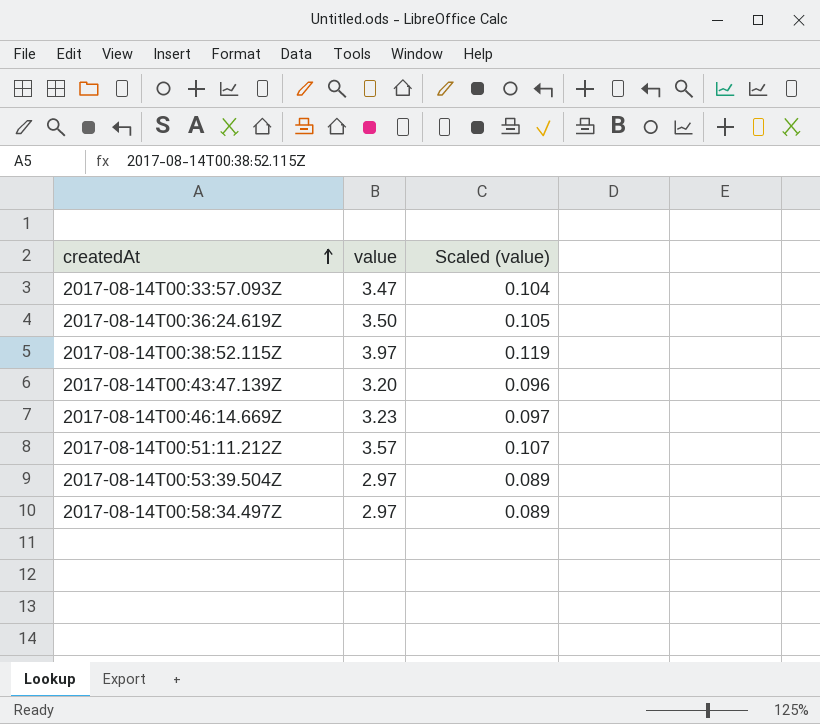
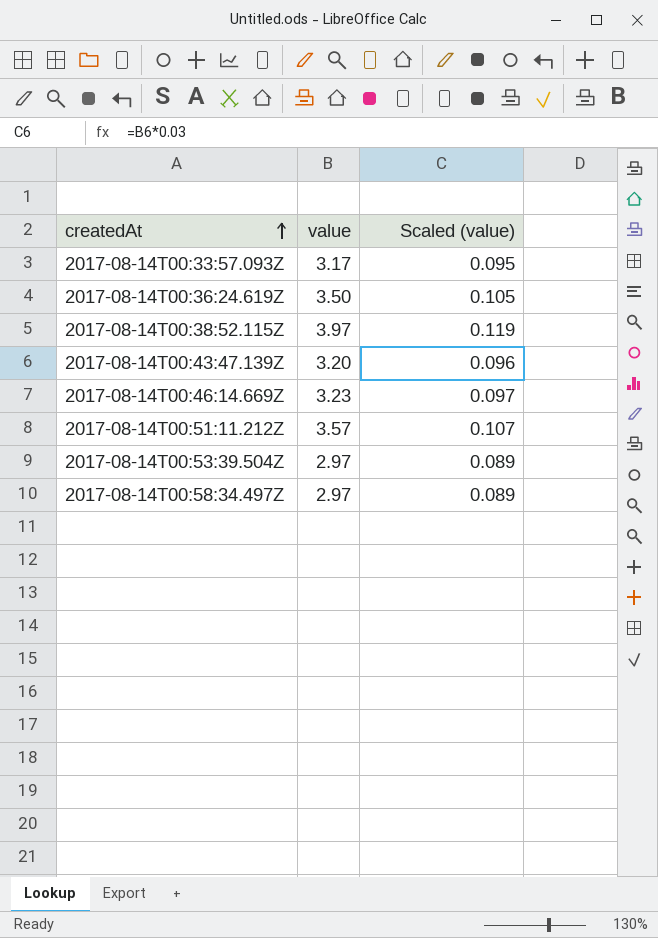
2017-08-14T00:33:57.093Z | value: 3.47 -> 3.17
2017-08-14T00:33:57.093Z | Scaled (value): 0.104 -> 0.095

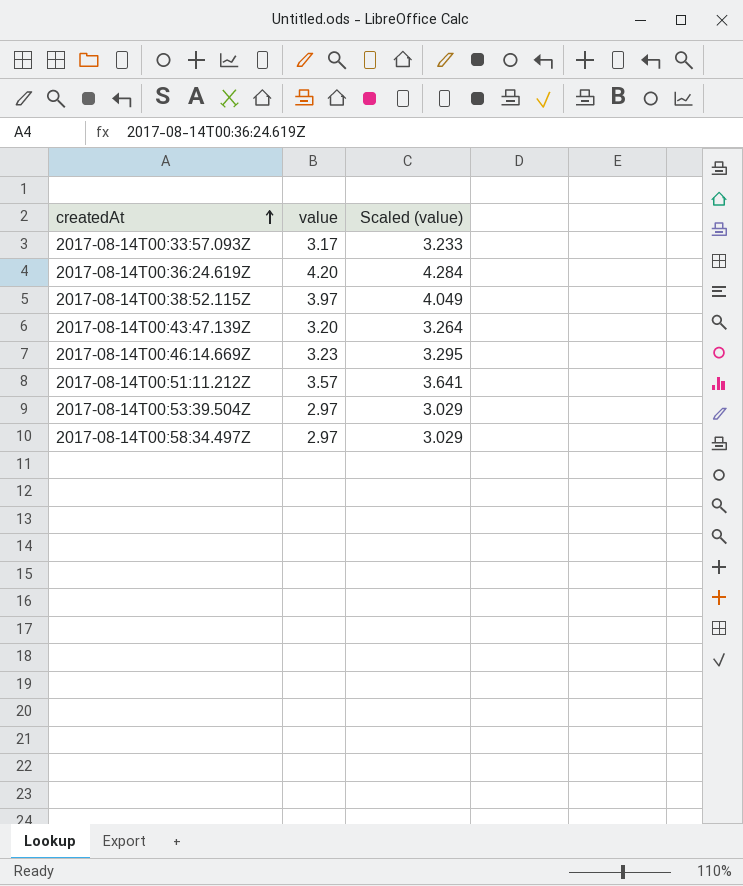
column Scaled (value) | formula: [value] * 0.03 -> [value] * 1.02
2017-08-14T00:36:24.619Z | value: 3.50 -> 4.20

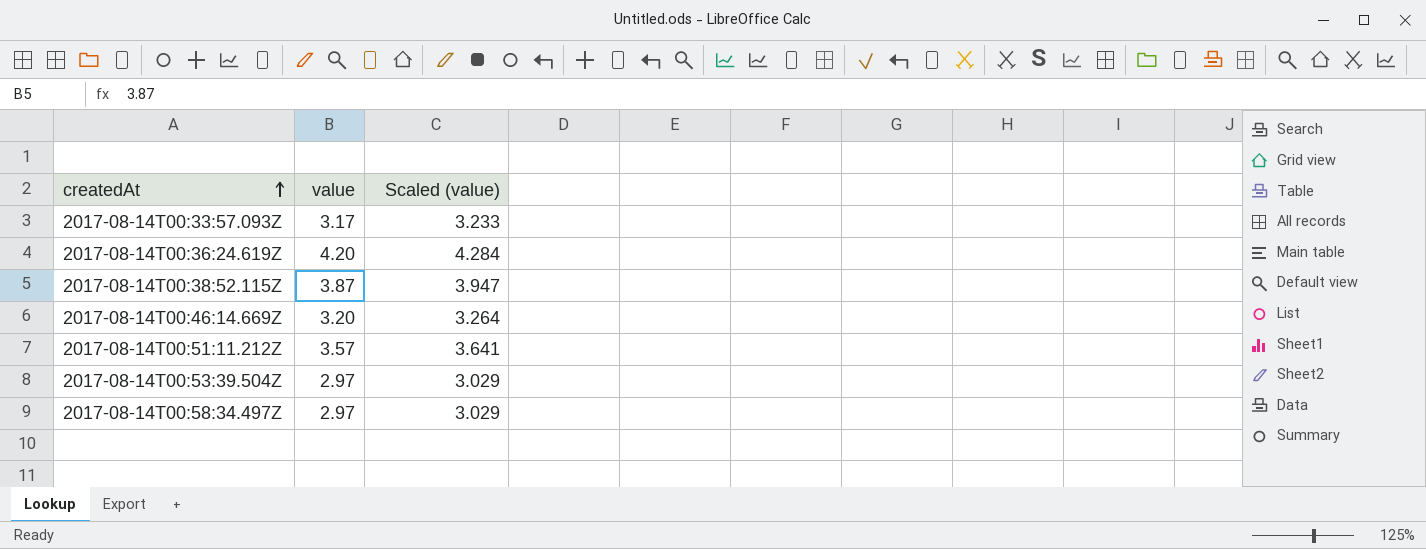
row 2017-08-14T00:43:47.139Z: 3.20 | 3.264 -> none
2017-08-14T00:38:52.115Z | value: 3.97 -> 3.87
2017-08-14T00:38:52.115Z | Scaled (value): 4.049 -> 3.947
2017-08-14T00:46:14.669Z | value: 3.23 -> 3.20
2017-08-14T00:46:14.669Z | Scaled (value): 3.295 -> 3.264

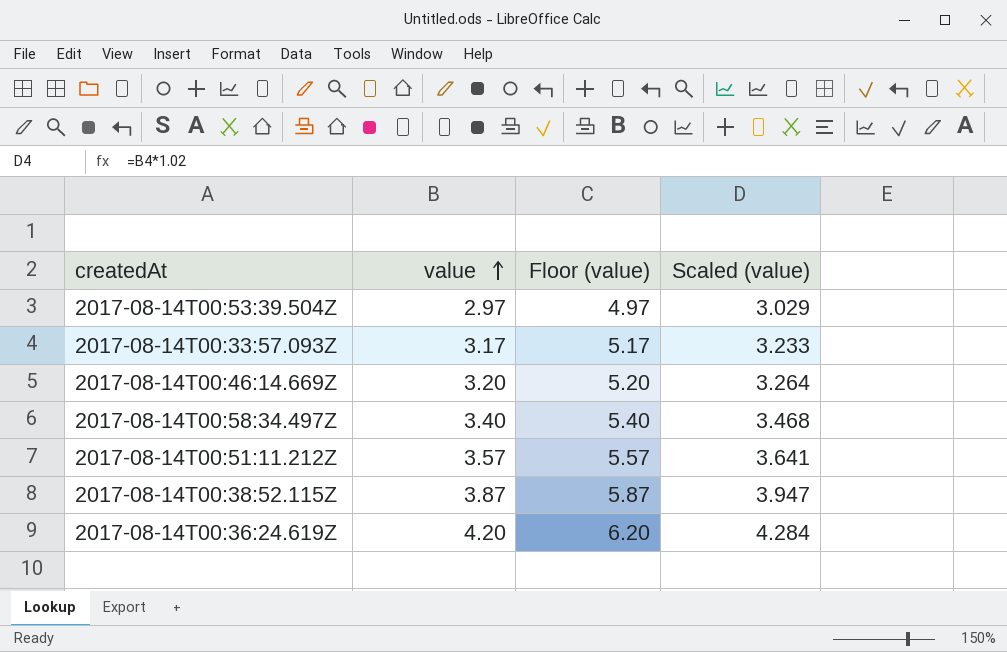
row order: createdAt ascending -> value ascending
column Floor (value) | formula: none -> [value] + 2
2017-08-14T00:58:34.497Z | value: 2.97 -> 3.40
2017-08-14T00:58:34.497Z | Scaled (value): 3.029 -> 3.468

